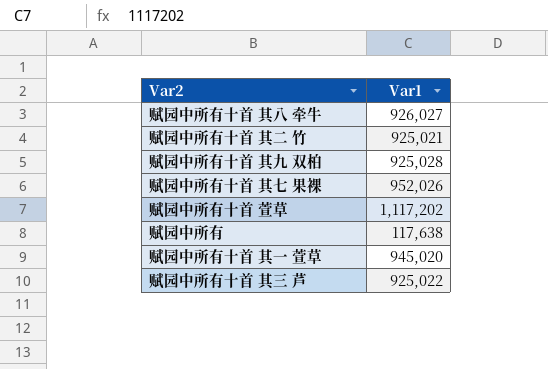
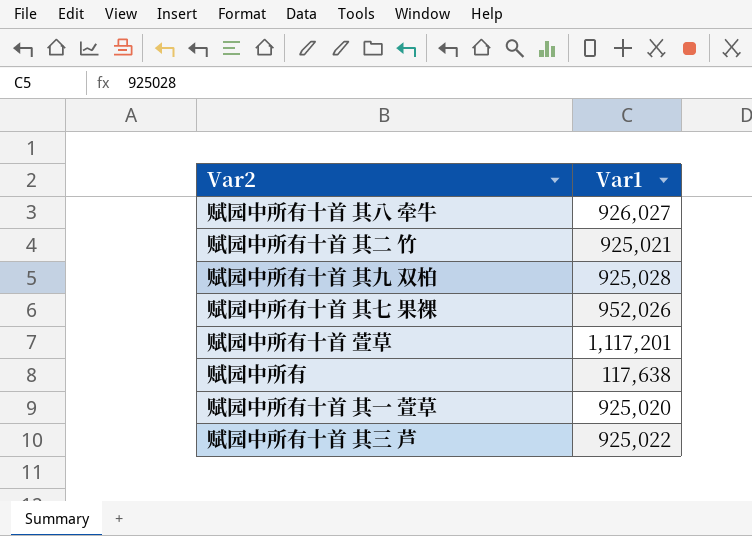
赋园中所有十首 萱草 | Var1: 1,117,202 -> 1,117,201
赋园中所有十首 其一 萱草 | Var1: 945,020 -> 925,020

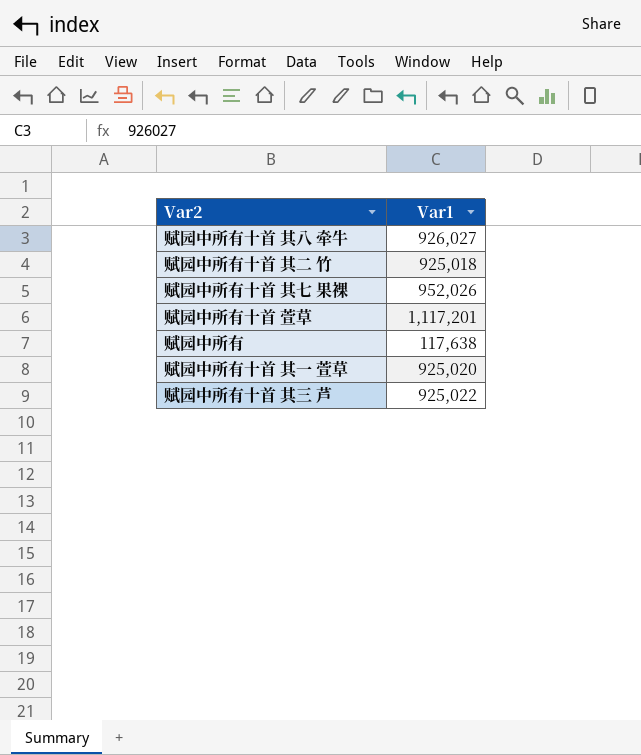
row 赋园中所有十首 其九 双柏: 925,028 -> none
赋园中所有十首 其二 竹 | Var1: 925,021 -> 925,018

